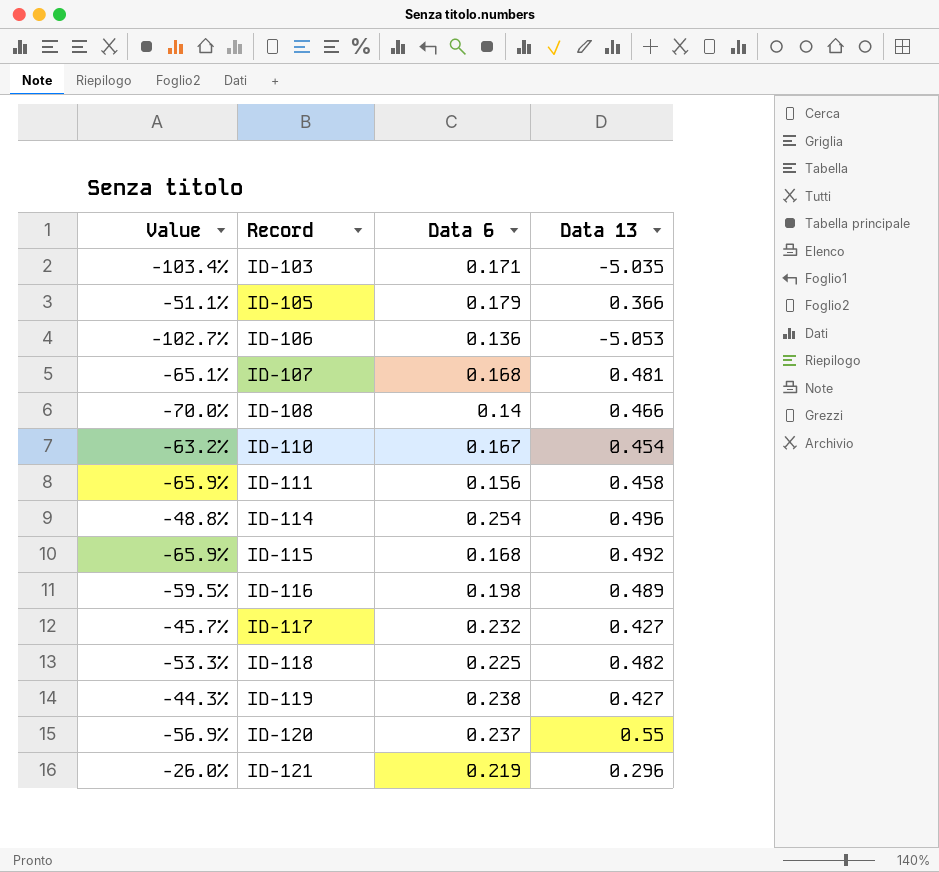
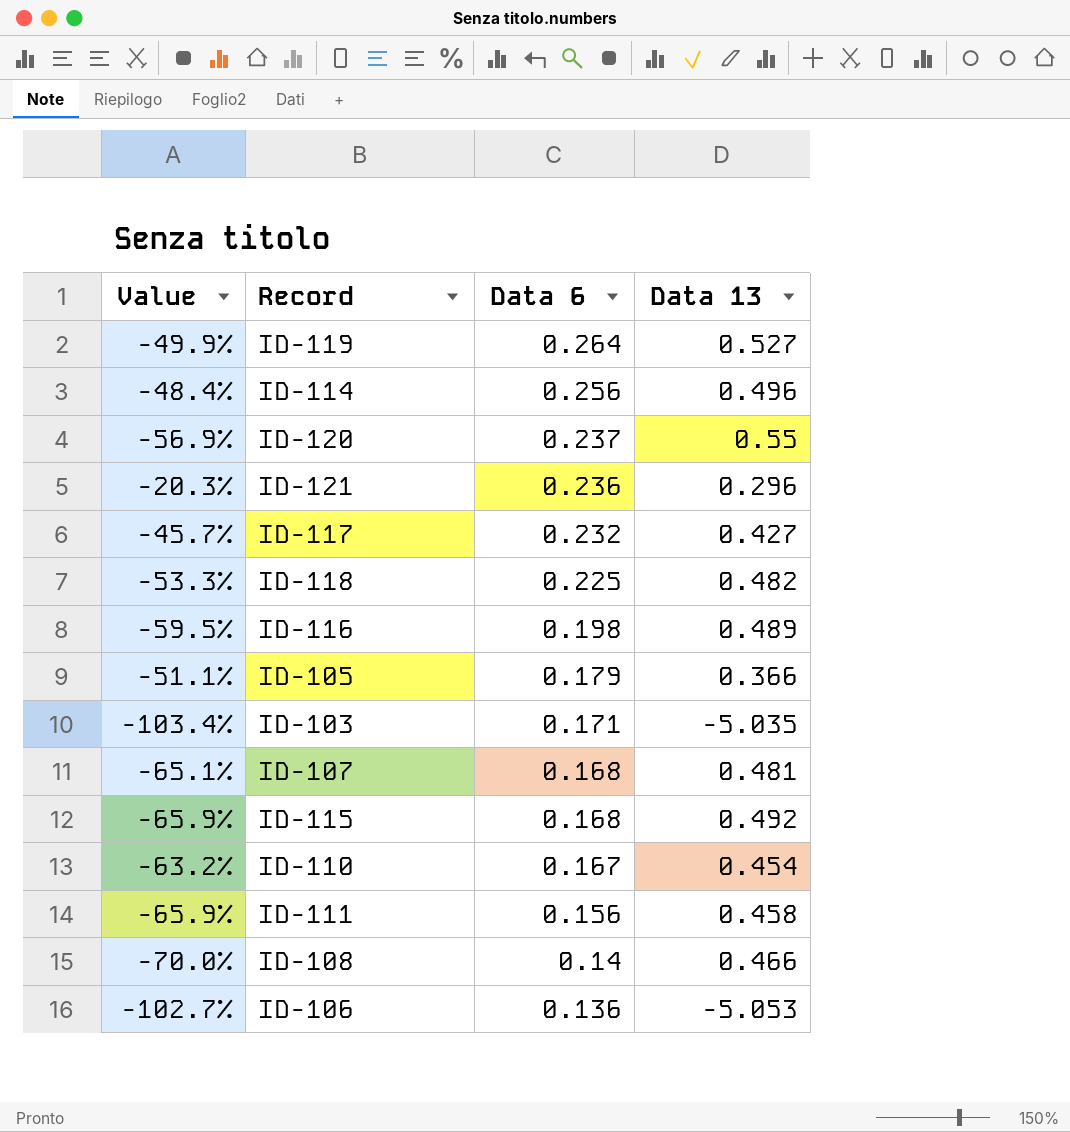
row order: Record ascending -> Data 6 descending
ID-119 | Value: -44.3% -> -49.9%
ID-119 | Data 6: 0.238 -> 0.264
ID-119 | Data 13: 0.427 -> 0.527
ID-114 | Value: -48.8% -> -48.4%
ID-114 | Data 6: 0.254 -> 0.256
ID-121 | Value: -26.0% -> -20.3%
ID-121 | Data 6: 0.219 -> 0.236

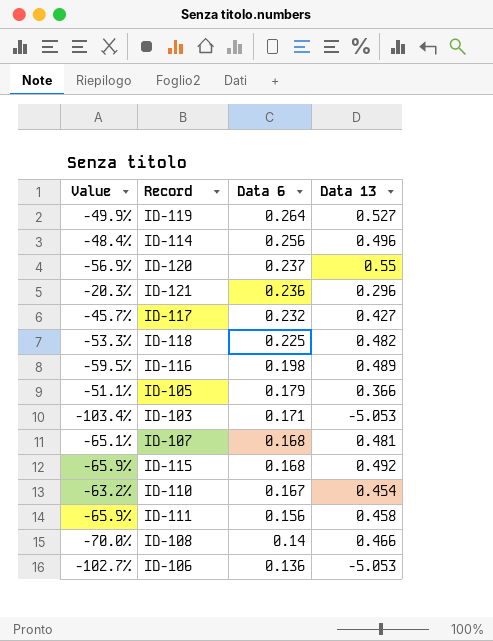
ID-103 | Data 13: -5.035 -> -5.053

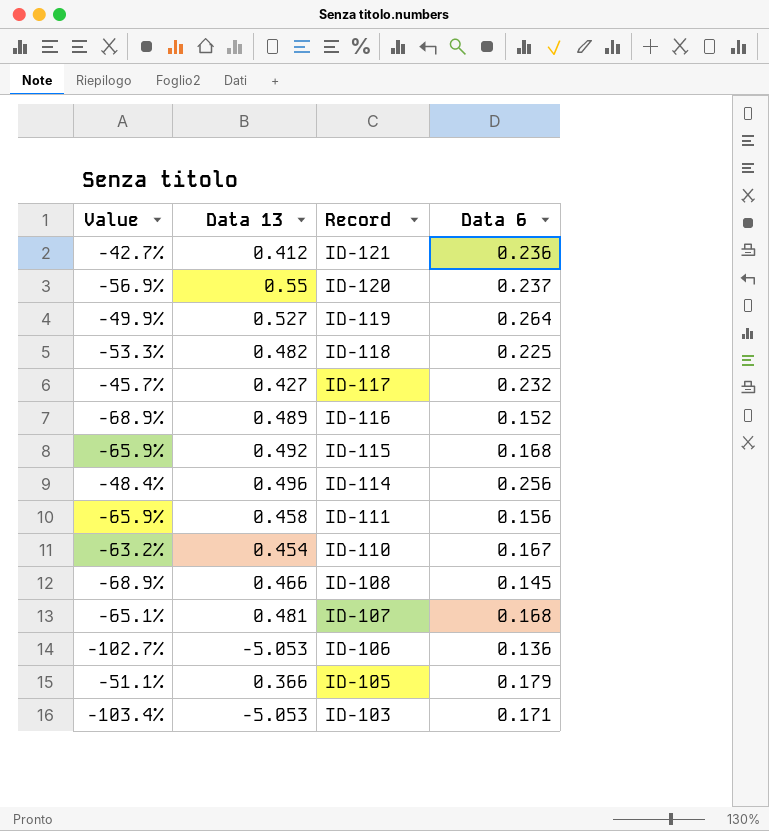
row order: Data 6 descending -> Record descending
column Data 13 | position: 4 -> 2
ID-121 | Value: -20.3% -> -42.7%
ID-121 | Data 13: 0.296 -> 0.412
ID-116 | Value: -59.5% -> -68.9%
ID-116 | Data 6: 0.198 -> 0.152
ID-108 | Value: -70.0% -> -68.9%
ID-108 | Data 6: 0.14 -> 0.145

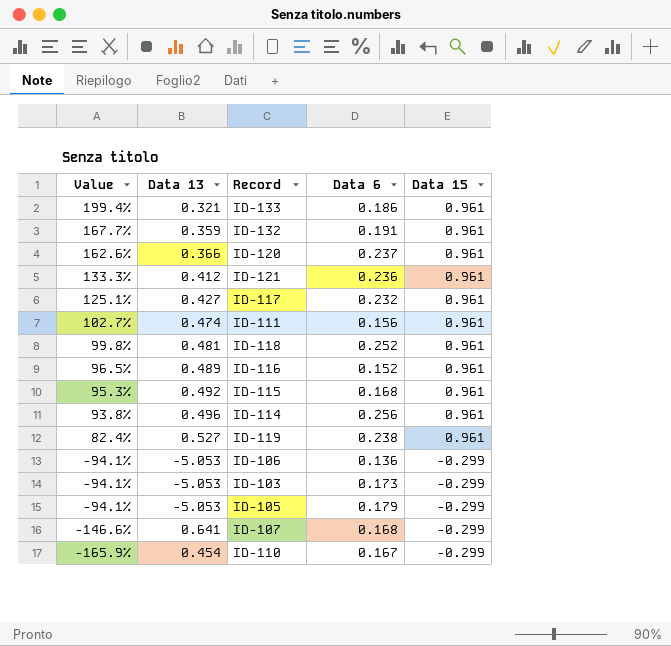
row order: Record descending -> Value descending
column Value | formula: ([Data 6] - [Data 13]) / [Data 13] -> ([Data 15] - [Data 13]) / [Data 13]
column Data 15 | position: none -> 5
row ID-108: -68.9% | 0.466 | 0.145 -> none
row ID-133: none -> 199.4% | 0.321 | 0.186 | 0.961
row ID-132: none -> 167.7% | 0.359 | 0.191 | 0.961
ID-120 | Data 13: 0.55 -> 0.366
ID-111 | Data 13: 0.458 -> 0.474
ID-118 | Data 13: 0.482 -> 0.481
ID-118 | Data 6: 0.225 -> 0.252
ID-119 | Data 6: 0.264 -> 0.238
ID-103 | Data 6: 0.171 -> 0.173
ID-105 | Data 13: 0.366 -> -5.053
ID-107 | Data 13: 0.481 -> 0.641

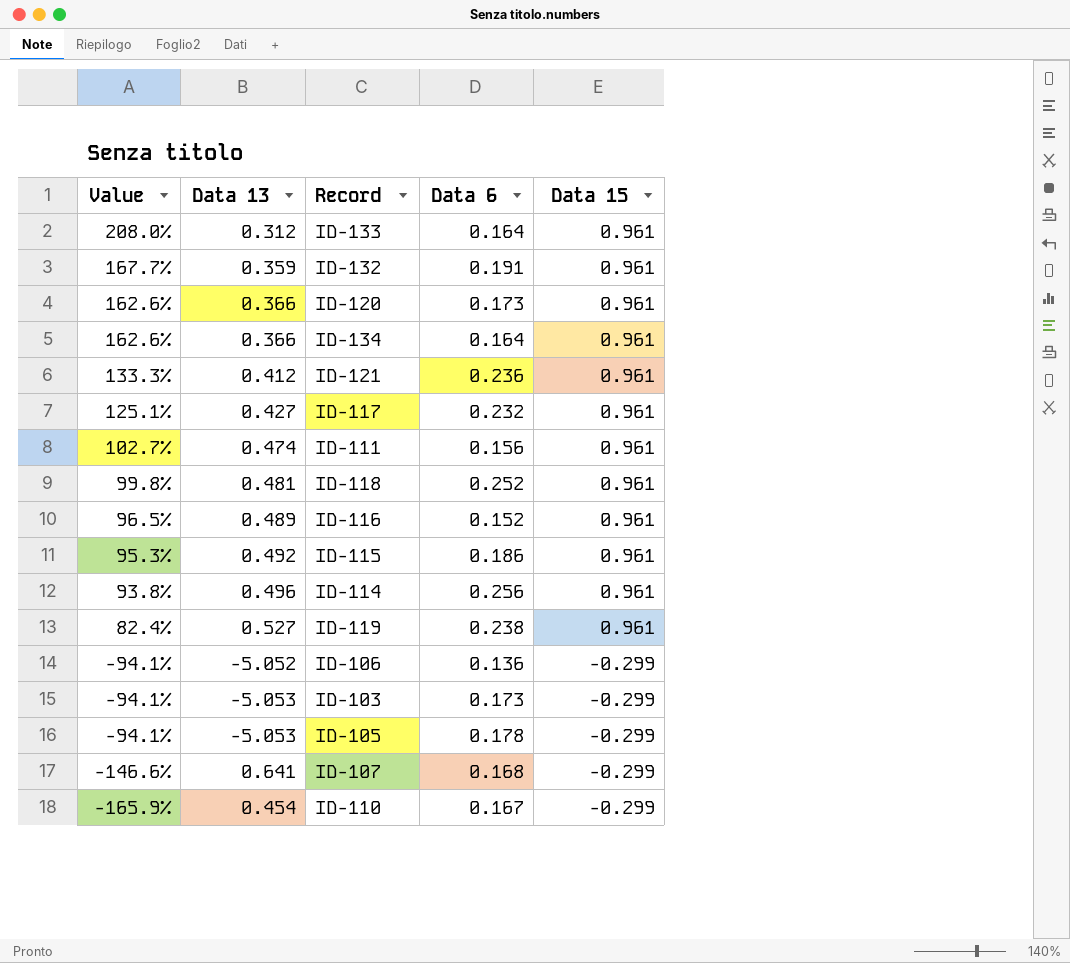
ID-133 | Value: 199.4% -> 208.0%
ID-133 | Data 13: 0.321 -> 0.312
ID-133 | Data 6: 0.186 -> 0.164
ID-120 | Data 6: 0.237 -> 0.173
row ID-134: none -> 162.6% | 0.366 | 0.164 | 0.961
ID-115 | Data 6: 0.168 -> 0.186
ID-106 | Data 13: -5.053 -> -5.052
ID-105 | Data 6: 0.179 -> 0.178

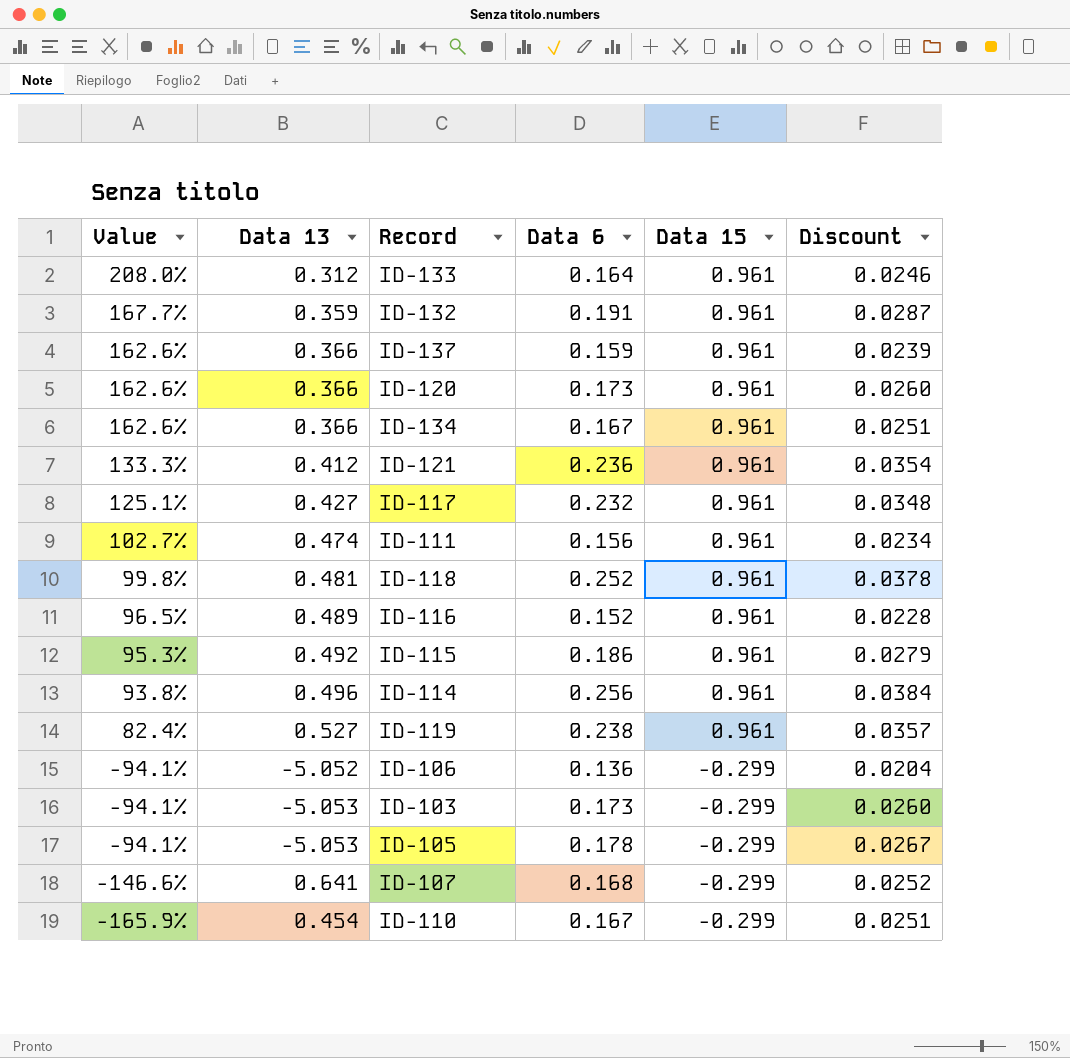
column Discount | formula: none -> [Data 6] * 0.15
row ID-137: none -> 162.6% | 0.366 | 0.159 | 0.961 | 0.0239
ID-134 | Data 6: 0.164 -> 0.167

